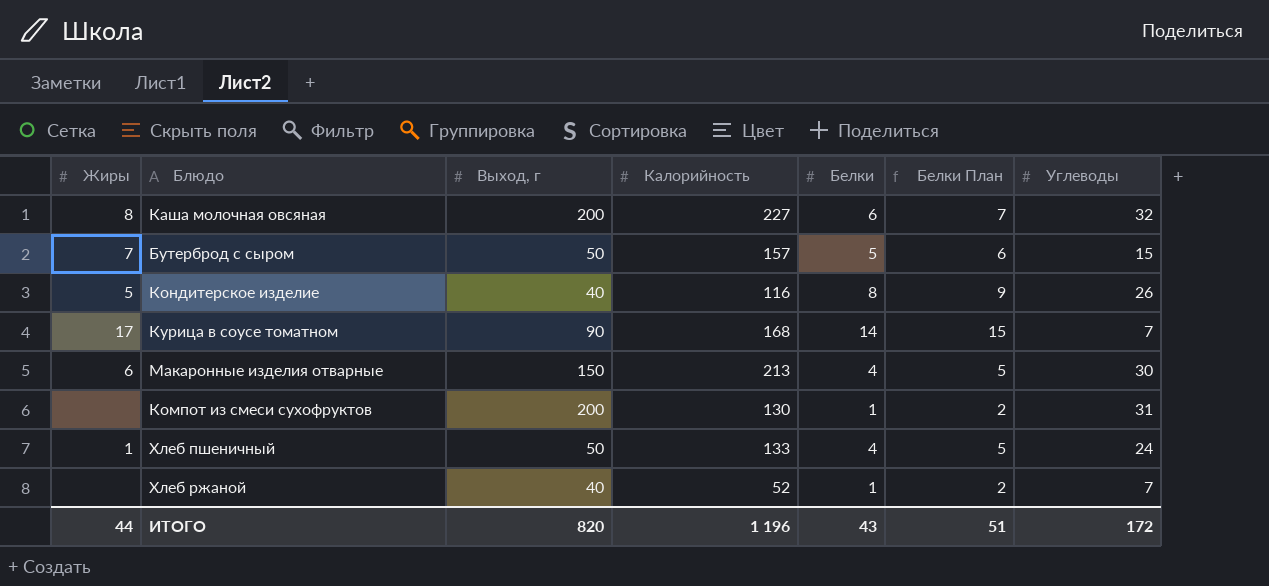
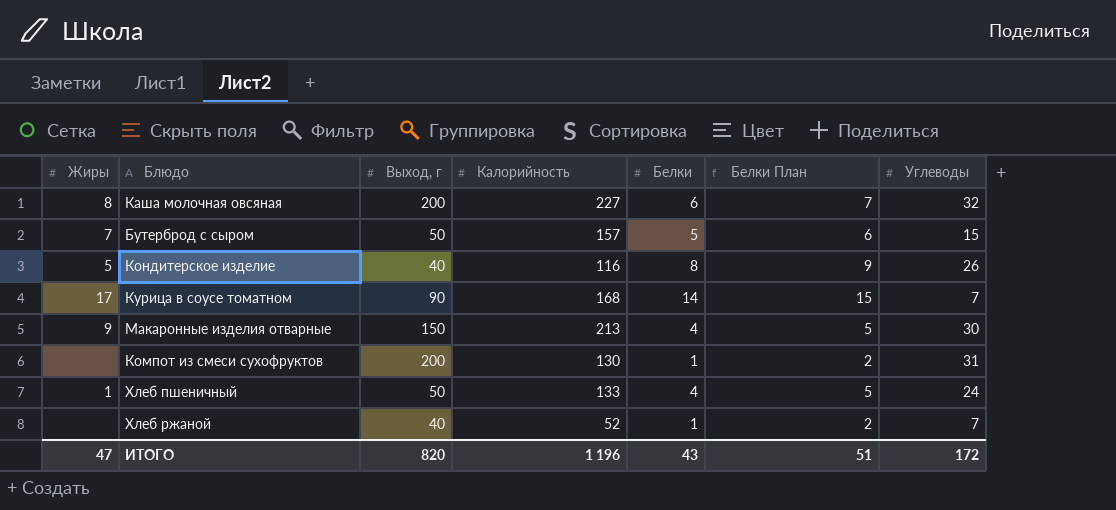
Макаронные изделия отварные | Жиры: 6 -> 9
ИТОГО | Жиры: 44 -> 47

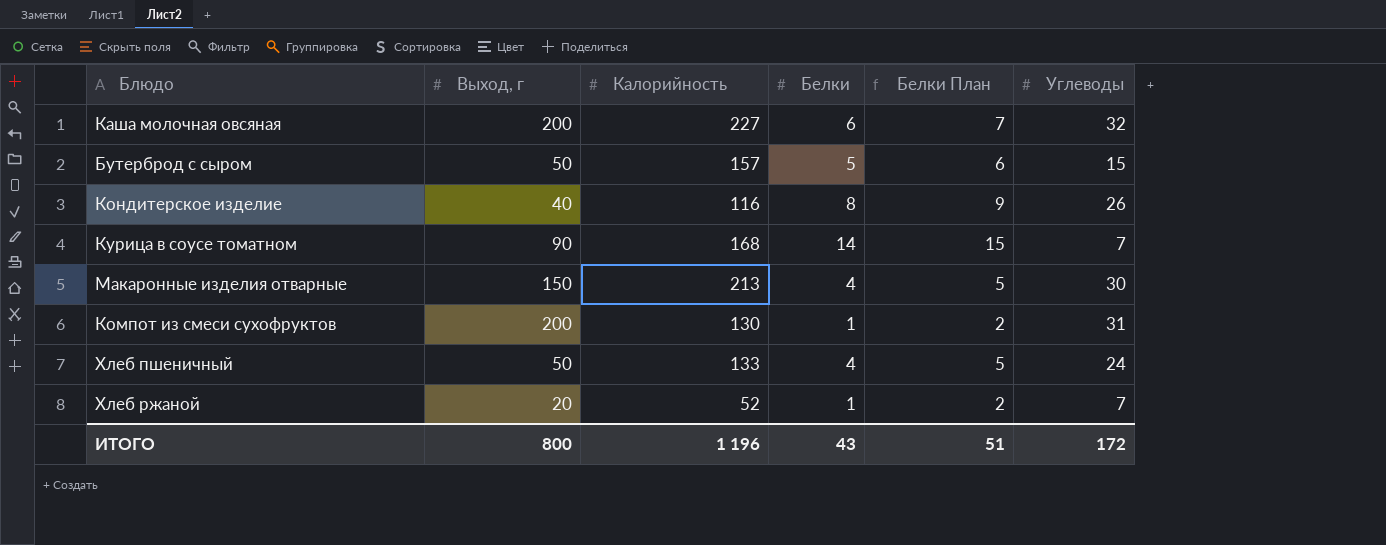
column Жиры | position: 1 -> none
Хлеб ржаной | Выход, г: 40 -> 20
ИТОГО | Выход, г: 820 -> 800

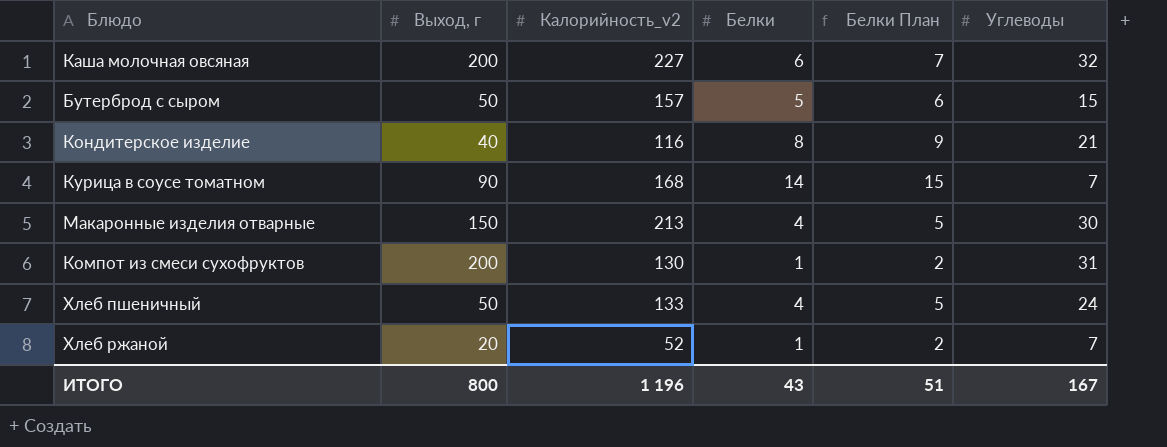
column name: Калорийность -> Калорийность_v2
Кондитерское изделие | Углеводы: 26 -> 21
ИТОГО | Углеводы: 172 -> 167

